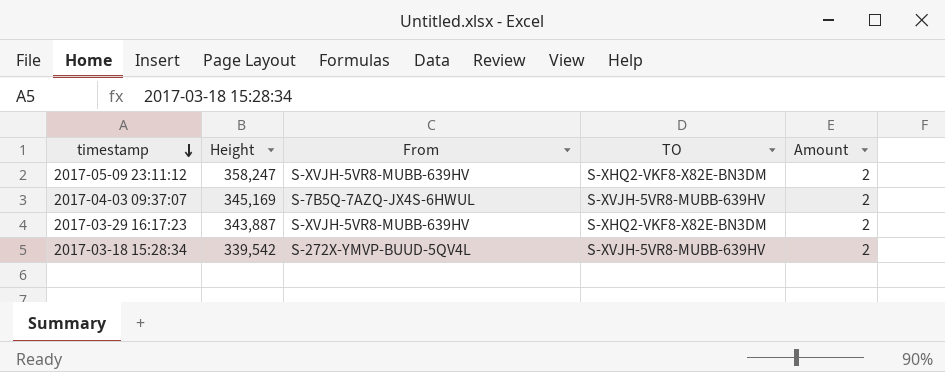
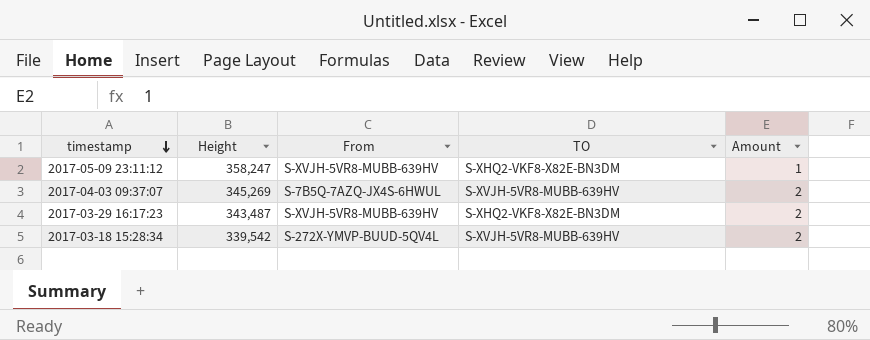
2017-05-09 23:11:12 | Amount: 2 -> 1
2017-04-03 09:37:07 | Height: 345,169 -> 345,269
2017-03-29 16:17:23 | Height: 343,887 -> 343,487

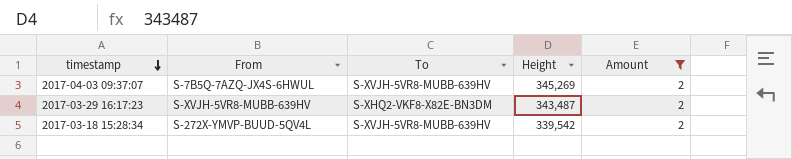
filter: none -> Amount = 2
column name: TO -> To
column Height | position: 2 -> 4

